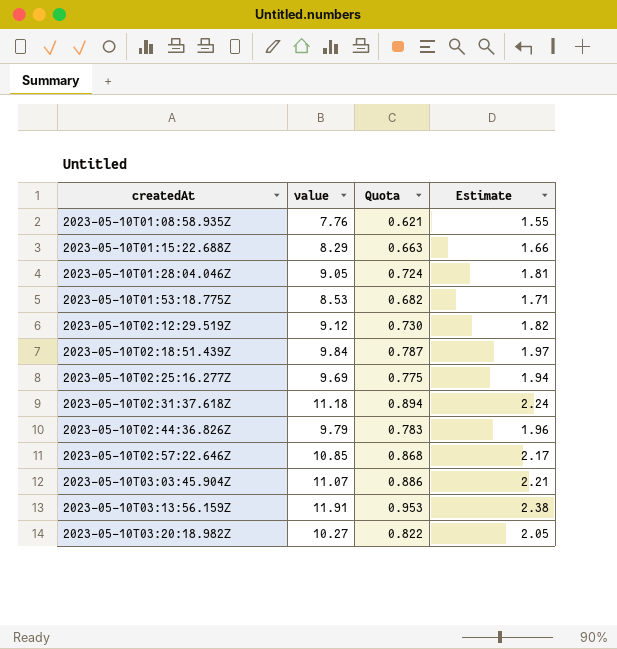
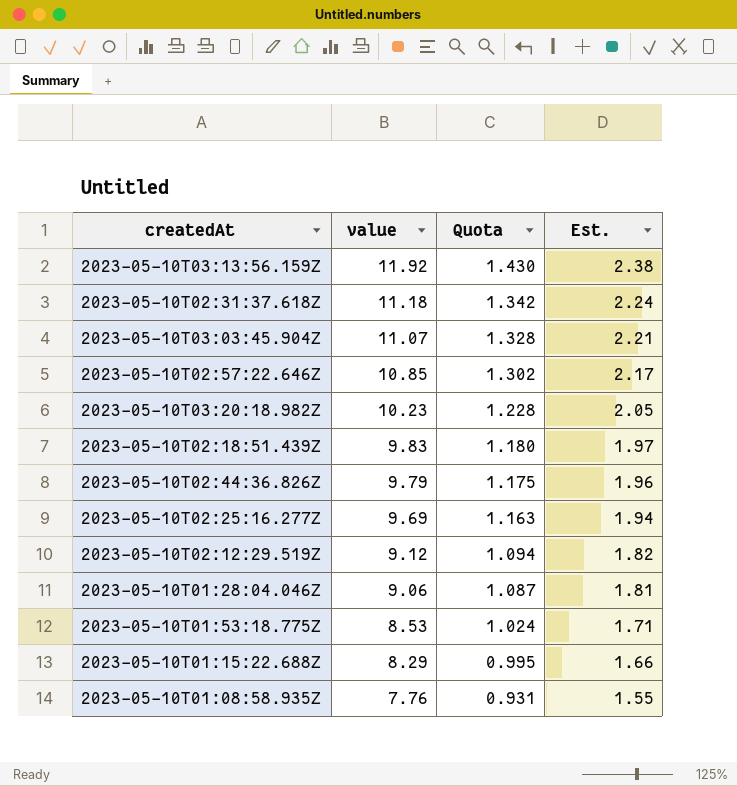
row order: createdAt ascending -> value descending
column Quota | formula: [value] * 0.08 -> [value] * 0.12
column name: Estimate -> Est.
2023-05-10T03:13:56.159Z | value: 11.91 -> 11.92
2023-05-10T03:20:18.982Z | value: 10.27 -> 10.23
2023-05-10T02:18:51.439Z | value: 9.84 -> 9.83
2023-05-10T01:28:04.046Z | value: 9.05 -> 9.06

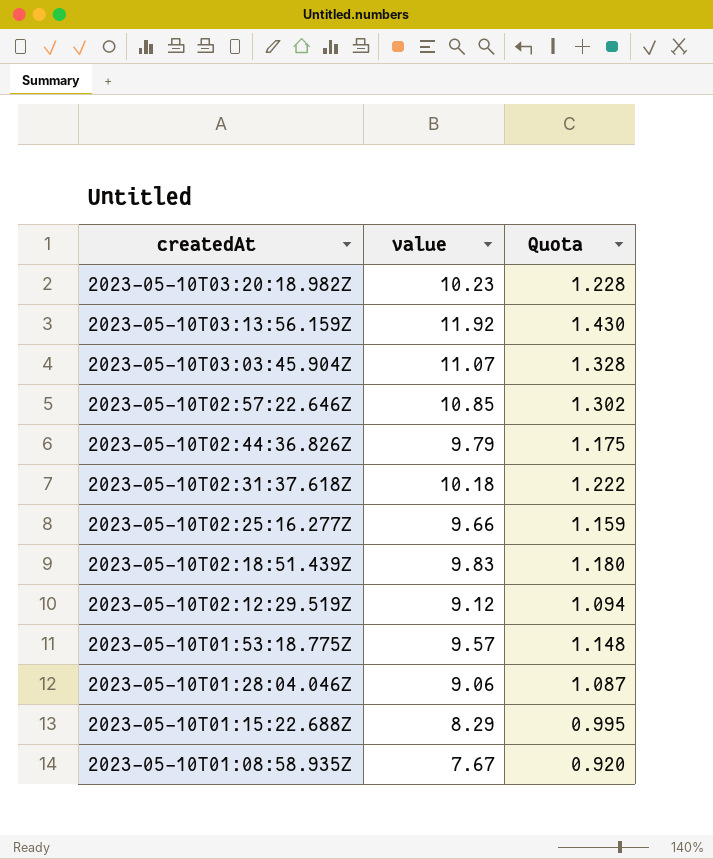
row order: value descending -> createdAt descending
column Est. | formula: [value] * 0.2 -> none
2023-05-10T02:31:37.618Z | value: 11.18 -> 10.18
2023-05-10T02:31:37.618Z | Quota: 1.342 -> 1.222
2023-05-10T02:25:16.277Z | value: 9.69 -> 9.66
2023-05-10T02:25:16.277Z | Quota: 1.163 -> 1.159
2023-05-10T01:53:18.775Z | value: 8.53 -> 9.57
2023-05-10T01:53:18.775Z | Quota: 1.024 -> 1.148
2023-05-10T01:08:58.935Z | value: 7.76 -> 7.67
2023-05-10T01:08:58.935Z | Quota: 0.931 -> 0.920

